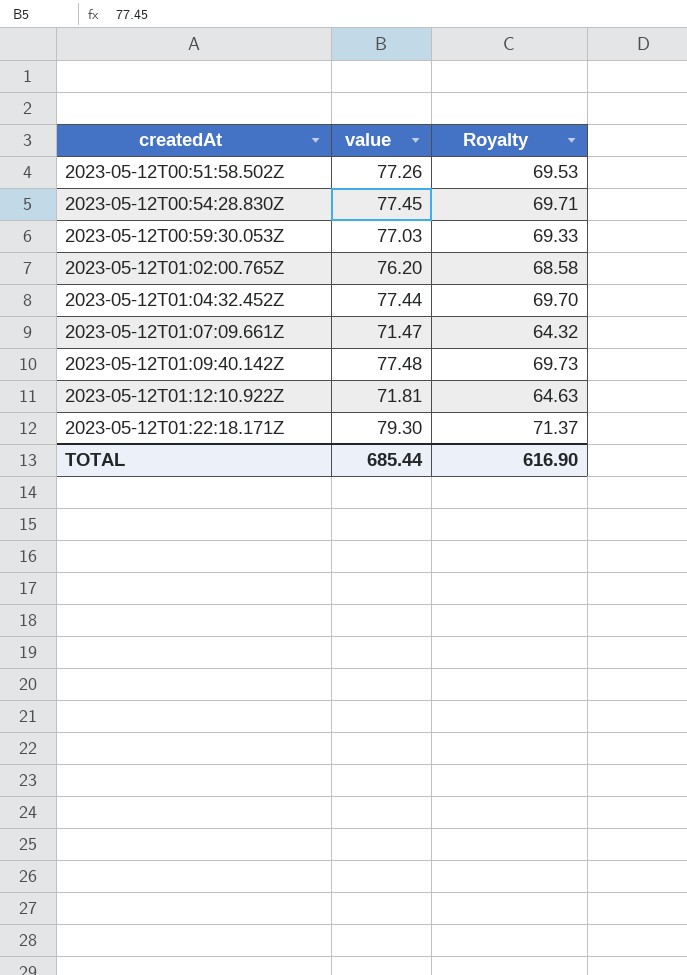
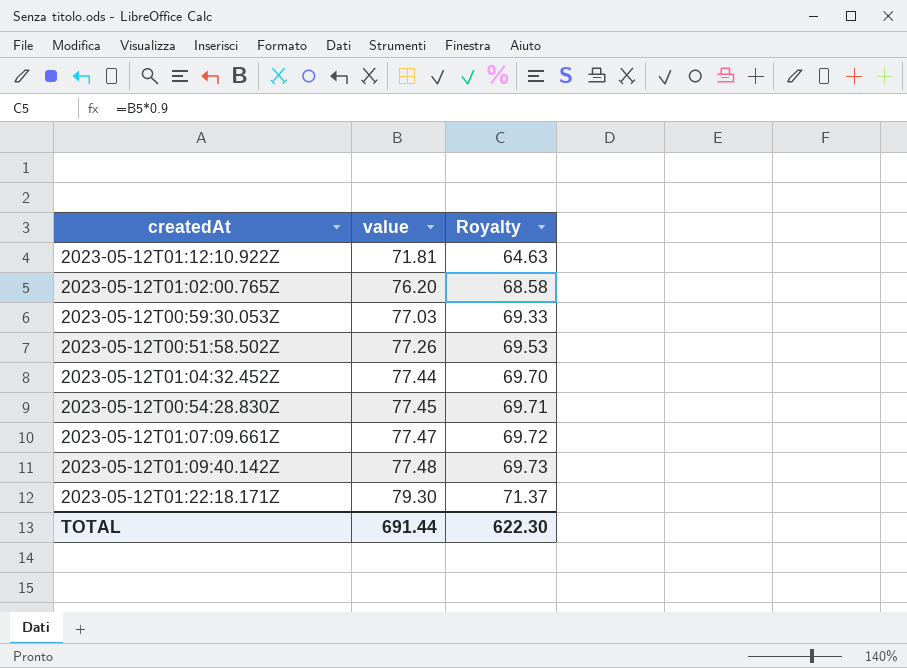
row order: createdAt ascending -> value ascending
2023-05-12T01:07:09.661Z | value: 71.47 -> 77.47
2023-05-12T01:07:09.661Z | Royalty: 64.32 -> 69.72
TOTAL | value: 685.44 -> 691.44
TOTAL | Royalty: 616.90 -> 622.30

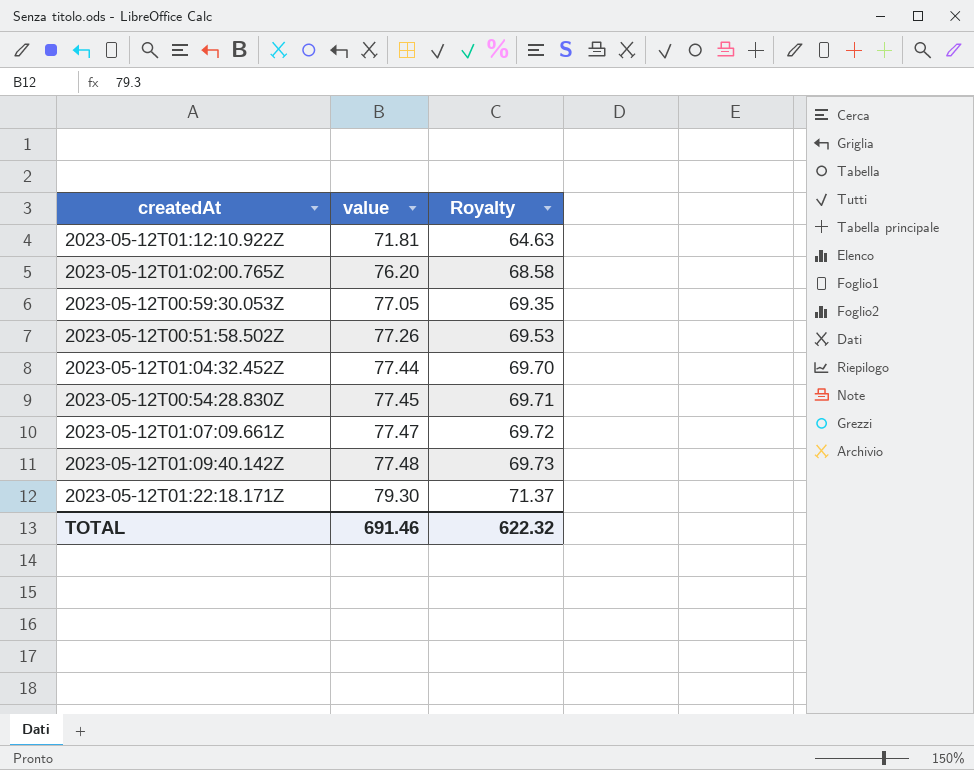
2023-05-12T00:59:30.053Z | value: 77.03 -> 77.05
2023-05-12T00:59:30.053Z | Royalty: 69.33 -> 69.35
TOTAL | value: 691.44 -> 691.46
TOTAL | Royalty: 622.30 -> 622.32

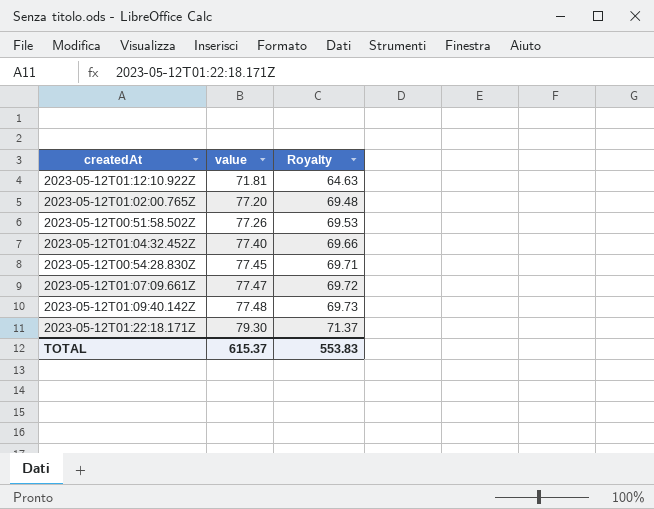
row 2023-05-12T00:59:30.053Z: 77.05 | 69.35 -> none
2023-05-12T01:02:00.765Z | value: 76.20 -> 77.20
2023-05-12T01:02:00.765Z | Royalty: 68.58 -> 69.48
2023-05-12T01:04:32.452Z | value: 77.44 -> 77.40
2023-05-12T01:04:32.452Z | Royalty: 69.70 -> 69.66
TOTAL | value: 691.46 -> 615.37
TOTAL | Royalty: 622.32 -> 553.83

